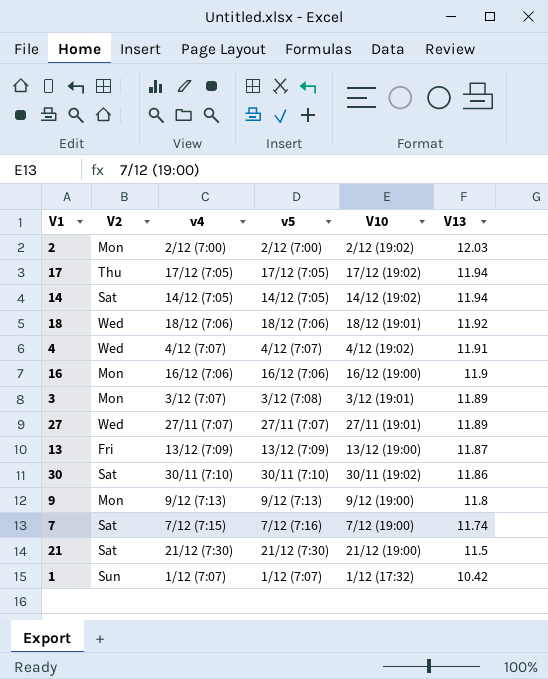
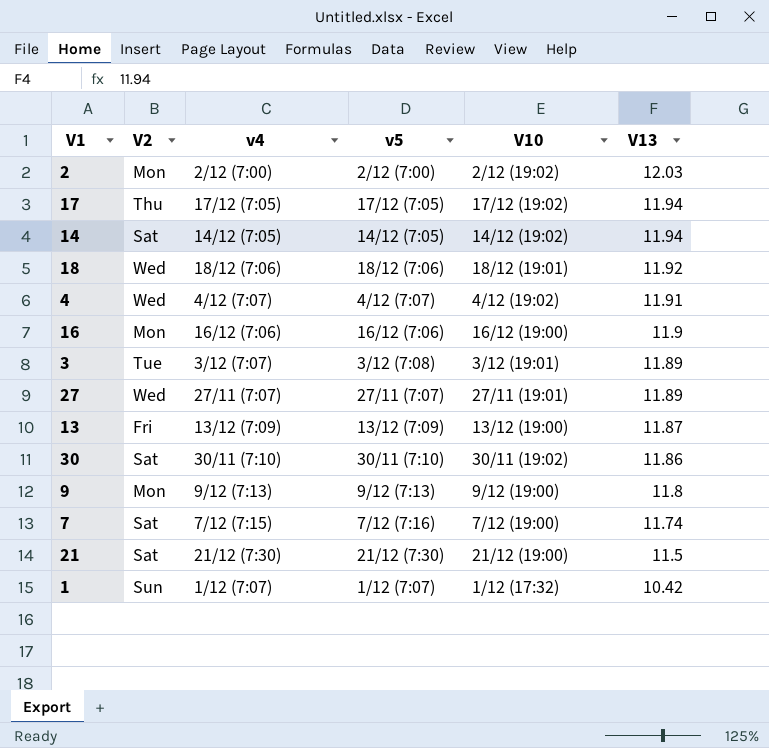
3 | V2: Mon -> Tue

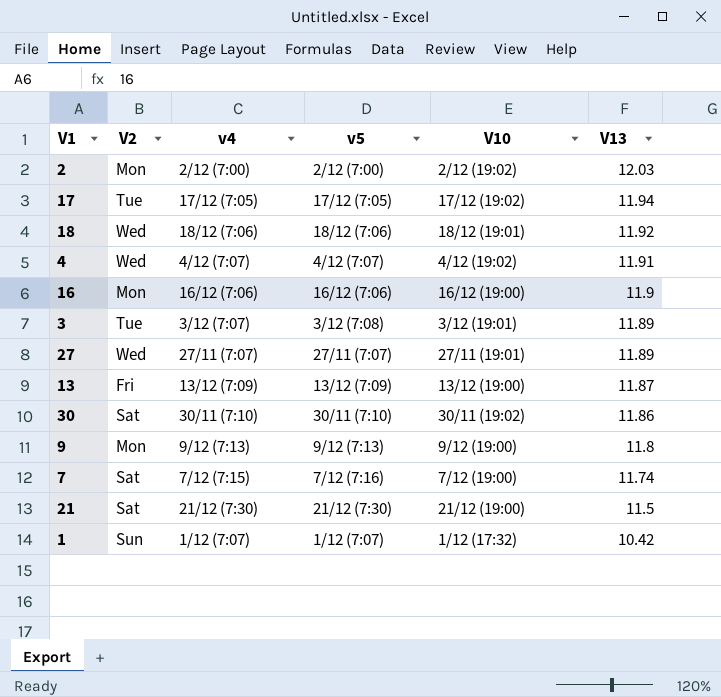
row 14: Sat | 14/12 (7:05) | 14/12 (7:05) | 14/12 (19:02) | 11.94 -> none
17 | V2: Thu -> Tue

